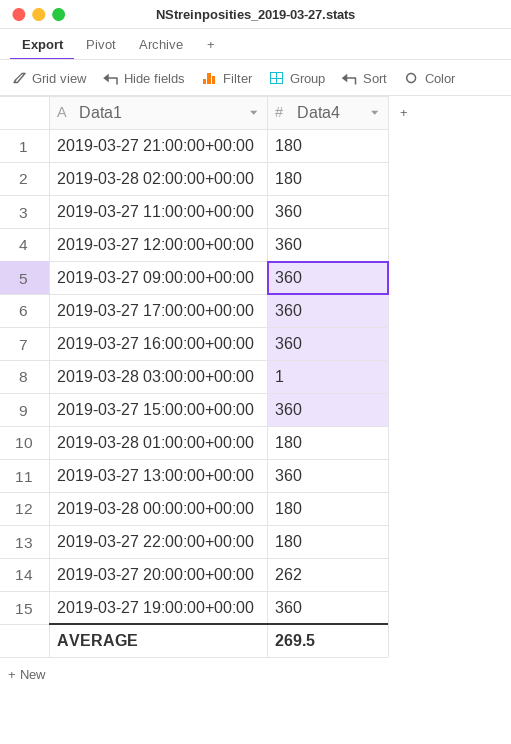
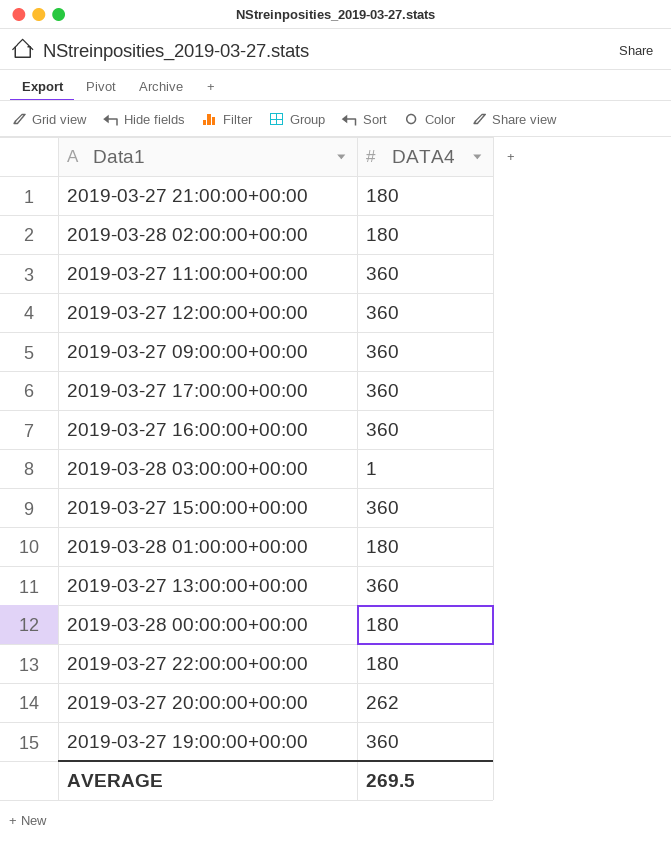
column name: Data4 -> DATA4

